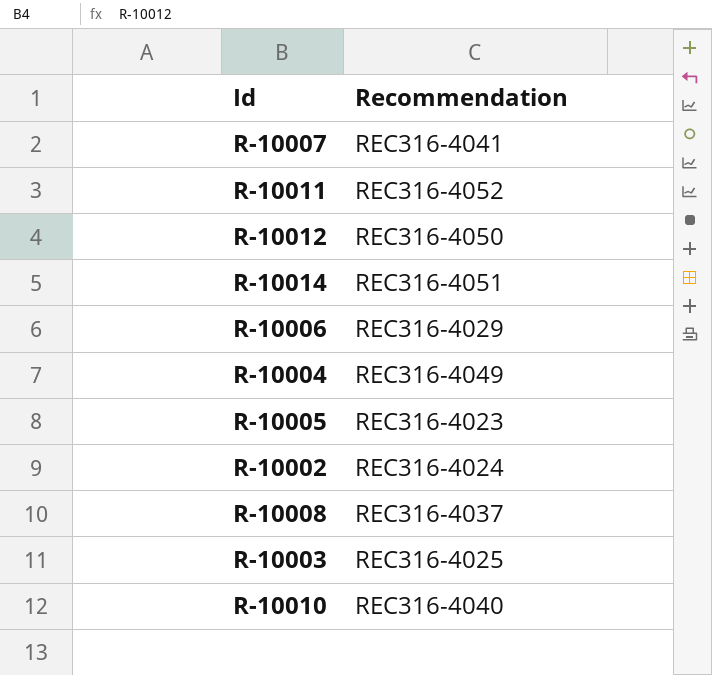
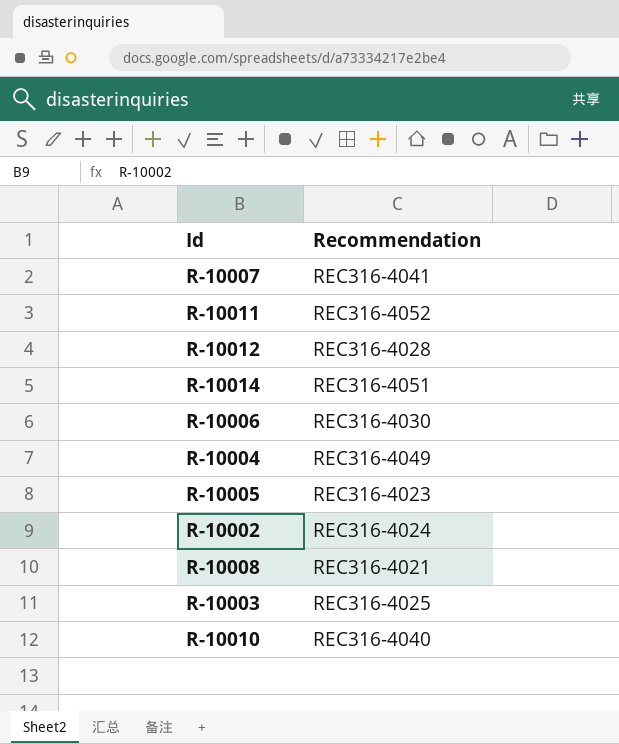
R-10012 | Recommendation: REC316-4050 -> REC316-4028
R-10006 | Recommendation: REC316-4029 -> REC316-4030
R-10008 | Recommendation: REC316-4037 -> REC316-4021

